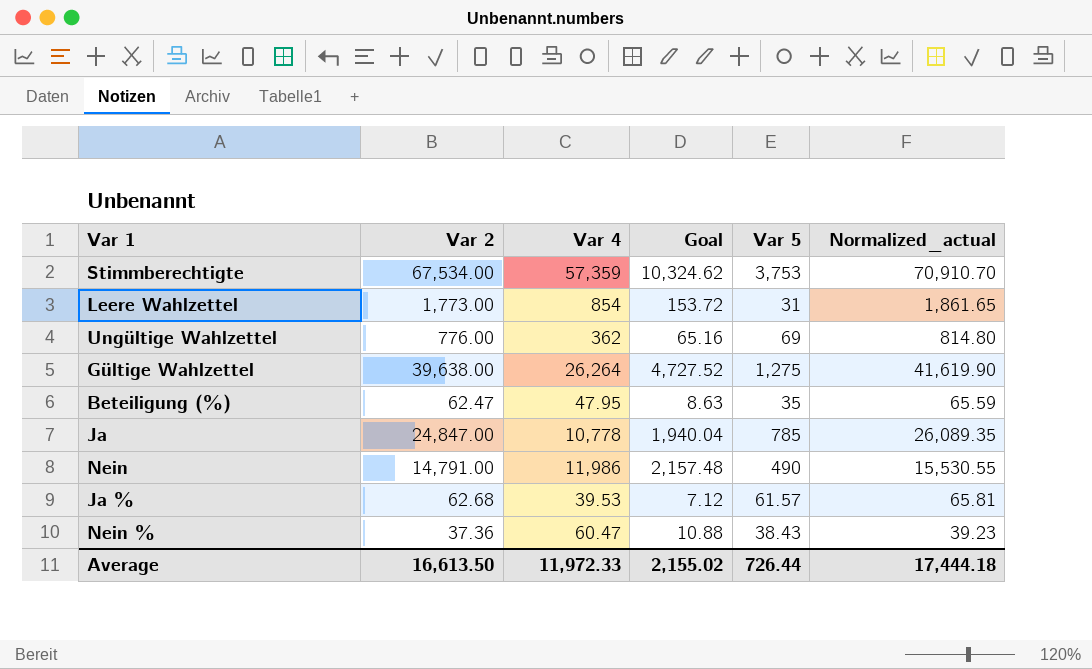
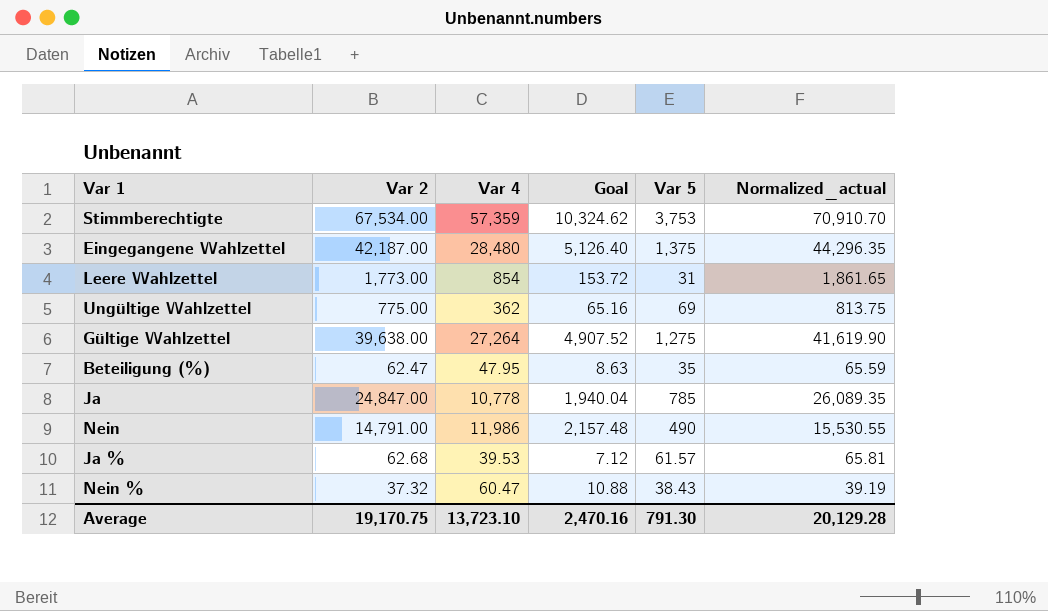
row Eingegangene Wahlzettel: none -> 42,187.00 | 28,480 | 5,126.40 | 1,375 | 44,296.35
Ungültige Wahlzettel | Var 2: 776.00 -> 775.00
Ungültige Wahlzettel | Normalized_actual: 814.80 -> 813.75
Gültige Wahlzettel | Var 4: 26,264 -> 27,264
Gültige Wahlzettel | Goal: 4,727.52 -> 4,907.52
Nein % | Var 2: 37.36 -> 37.32
Nein % | Normalized_actual: 39.23 -> 39.19
Average | Var 2: 16,613.50 -> 19,170.75
Average | Var 4: 11,972.33 -> 13,723.10
Average | Goal: 2,155.02 -> 2,470.16
Average | Var 5: 726.44 -> 791.30
Average | Normalized_actual: 17,444.18 -> 20,129.28

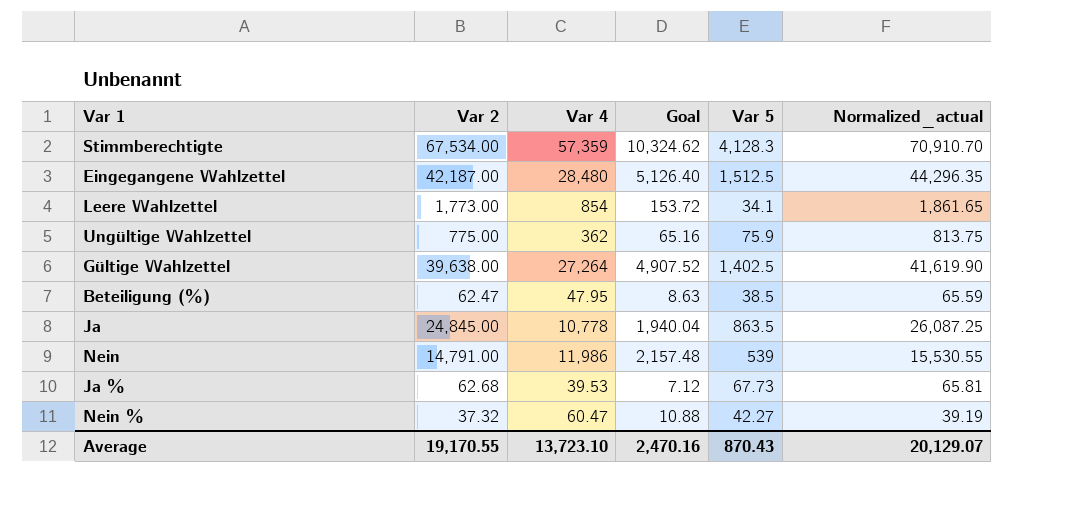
Stimmberechtigte | Var 5: 3,753 -> 4,128.3
Eingegangene Wahlzettel | Var 5: 1,375 -> 1,512.5
Leere Wahlzettel | Var 5: 31 -> 34.1
Ungültige Wahlzettel | Var 5: 69 -> 75.9
Gültige Wahlzettel | Var 5: 1,275 -> 1,402.5
Beteiligung (%) | Var 5: 35 -> 38.5
Ja | Var 2: 24,847.00 -> 24,845.00
Ja | Var 5: 785 -> 863.5
Ja | Normalized_actual: 26,089.35 -> 26,087.25
Nein | Var 5: 490 -> 539
Ja % | Var 5: 61.57 -> 67.73
Nein % | Var 5: 38.43 -> 42.27
Average | Var 2: 19,170.75 -> 19,170.55
Average | Var 5: 791.30 -> 870.43
Average | Normalized_actual: 20,129.28 -> 20,129.07

